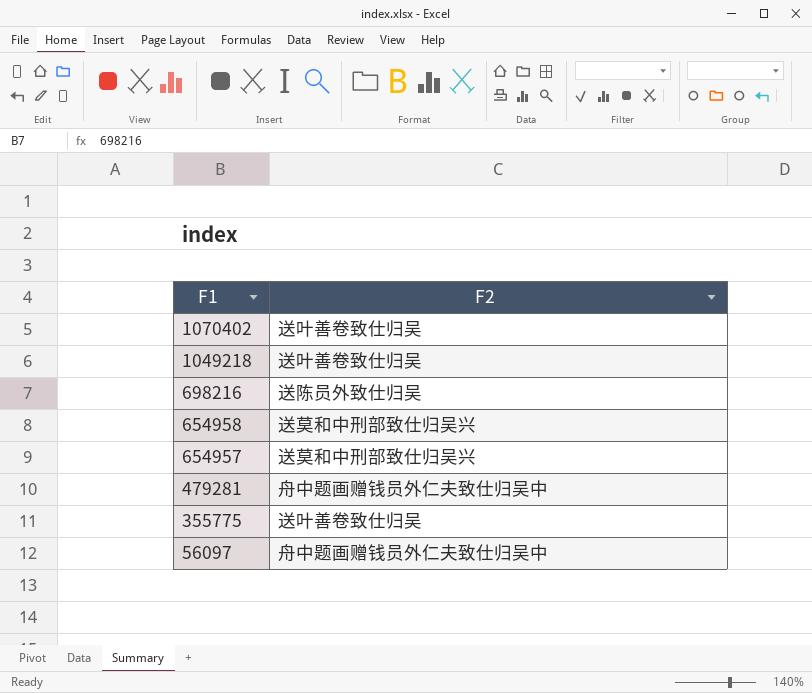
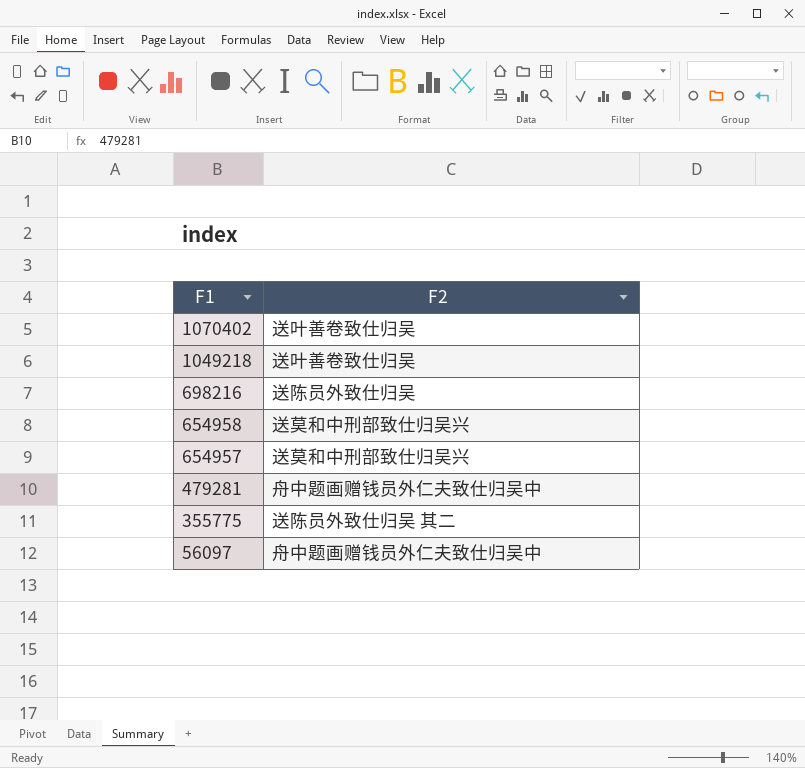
355775 | F2: 送叶善卷致仕归吴 -> 送陈员外致仕归吴 其二

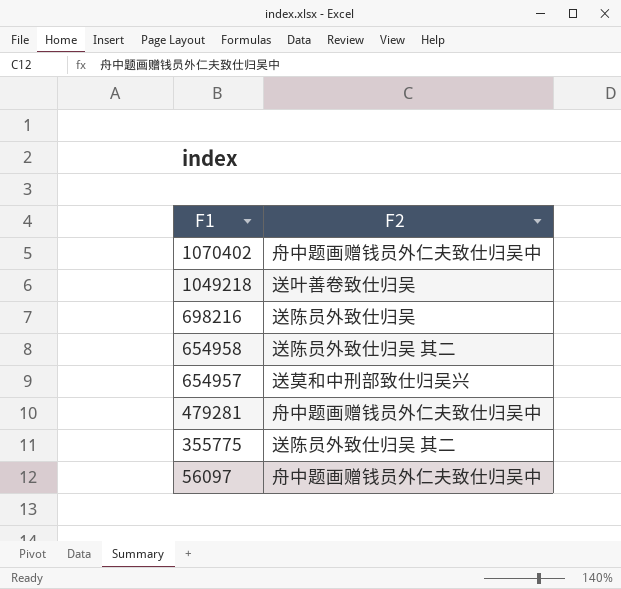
1070402 | F2: 送叶善卷致仕归吴 -> 舟中题画赠钱员外仁夫致仕归吴中
654958 | F2: 送莫和中刑部致仕归吴兴 -> 送陈员外致仕归吴 其二

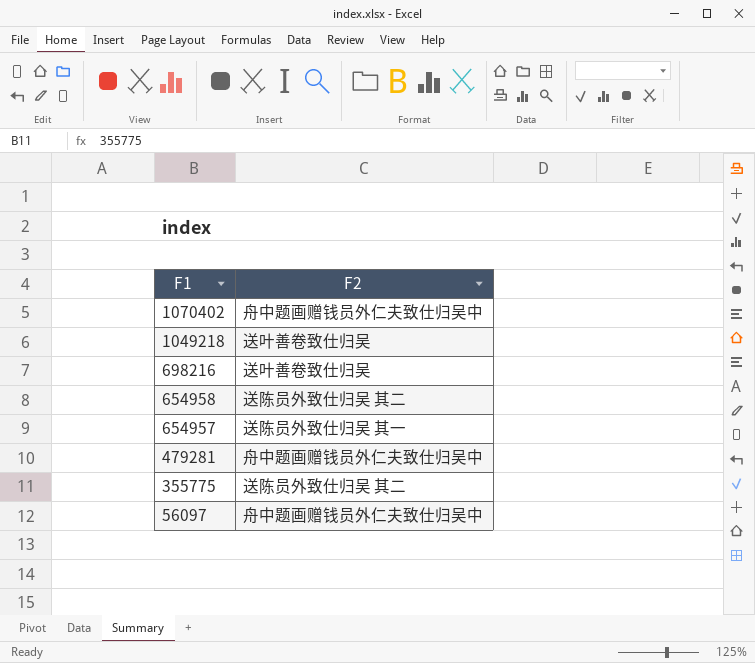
698216 | F2: 送陈员外致仕归吴 -> 送叶善卷致仕归吴
654957 | F2: 送莫和中刑部致仕归吴兴 -> 送陈员外致仕归吴 其一

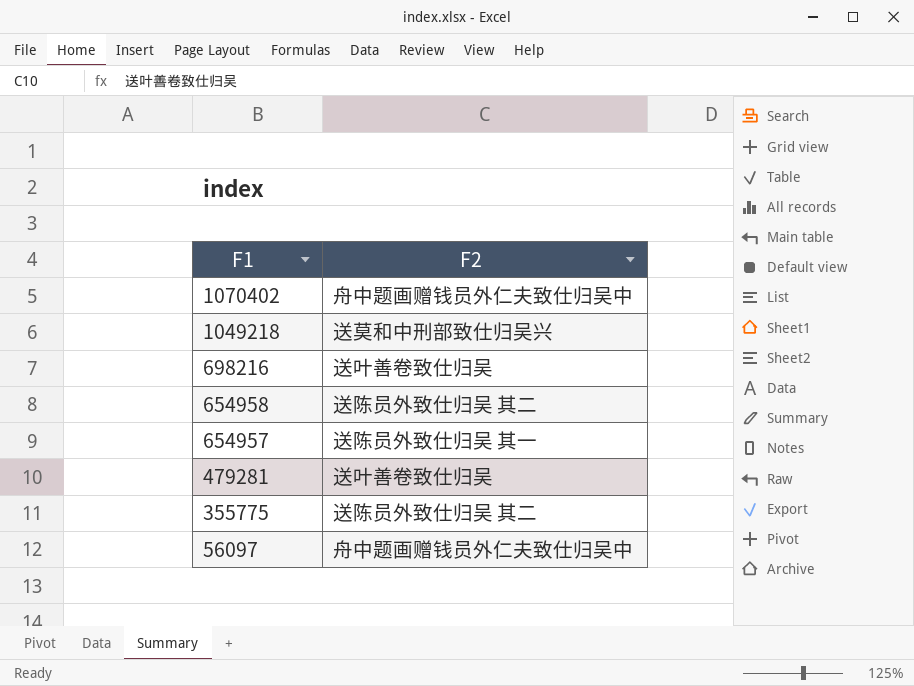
1049218 | F2: 送叶善卷致仕归吴 -> 送莫和中刑部致仕归吴兴
479281 | F2: 舟中题画赠钱员外仁夫致仕归吴中 -> 送叶善卷致仕归吴

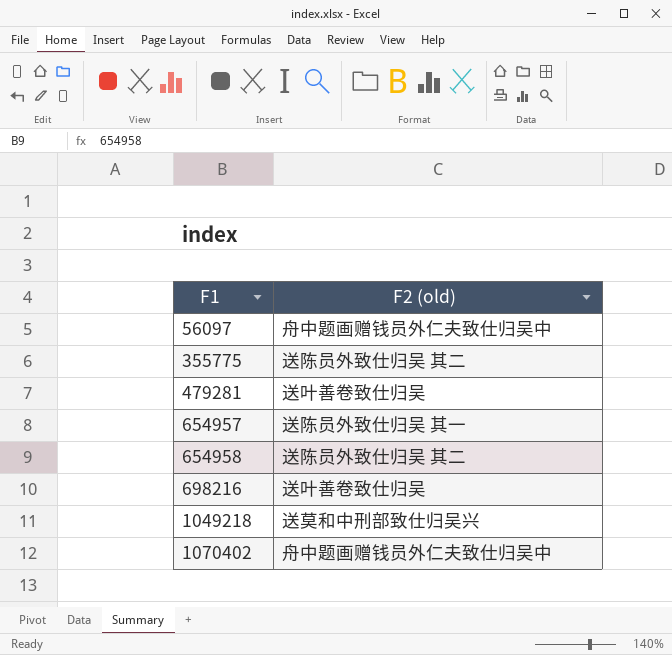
row order: F1 descending -> F1 ascending
column name: F2 -> F2 (old)

